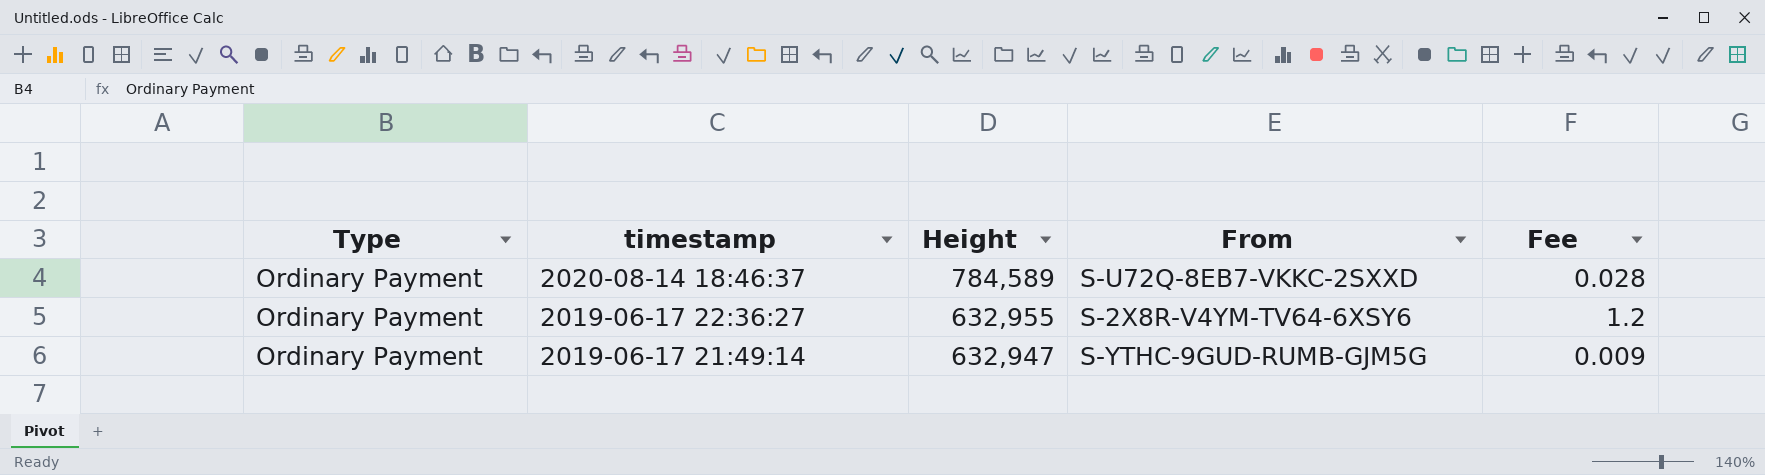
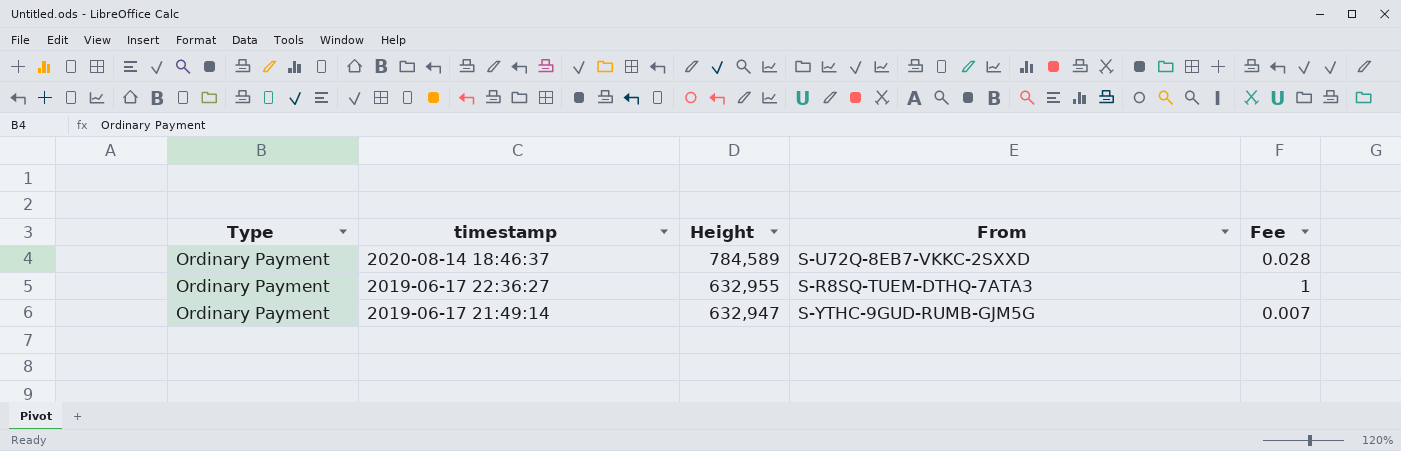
2019-06-17 22:36:27 | From: S-2X8R-V4YM-TV64-6XSY6 -> S-R8SQ-TUEM-DTHQ-7ATA3
2019-06-17 22:36:27 | Fee: 1.2 -> 1
2019-06-17 21:49:14 | Fee: 0.009 -> 0.007

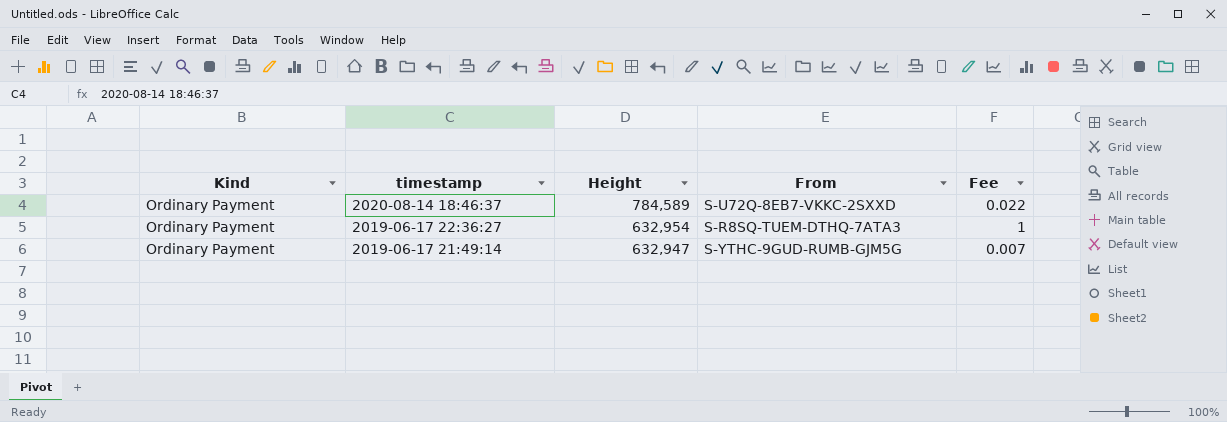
column name: Type -> Kind
2020-08-14 18:46:37 | Fee: 0.028 -> 0.022
2019-06-17 22:36:27 | Height: 632,955 -> 632,954

